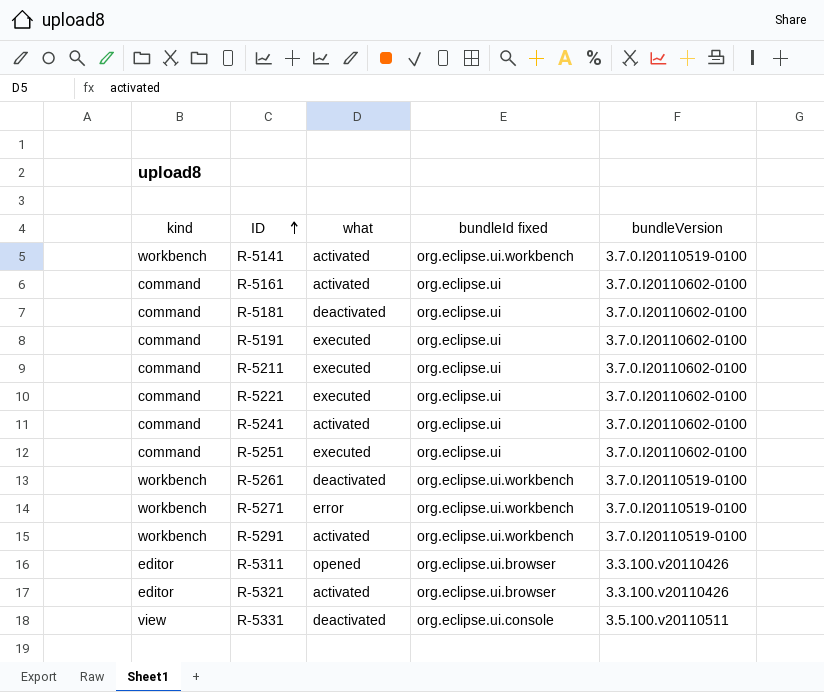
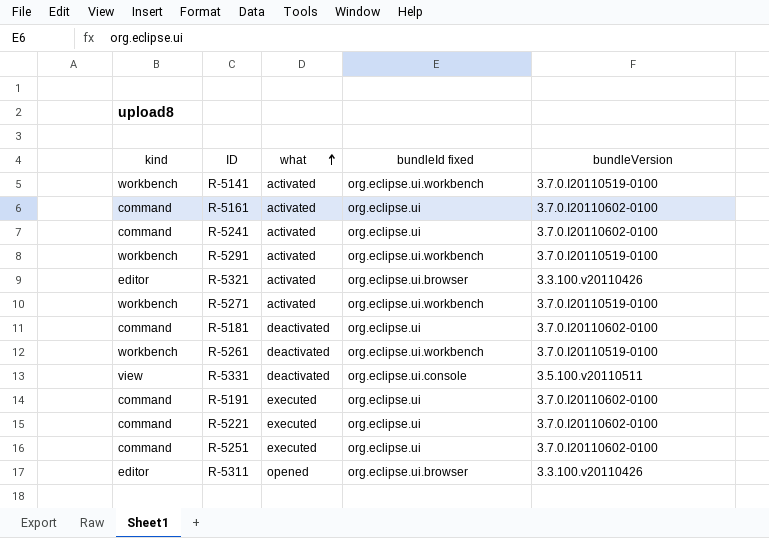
row order: ID ascending -> what ascending
row R-5211: command | executed | org.eclipse.ui | 3.7.0.I20110602-0100 -> none
R-5271 | what: error -> activated

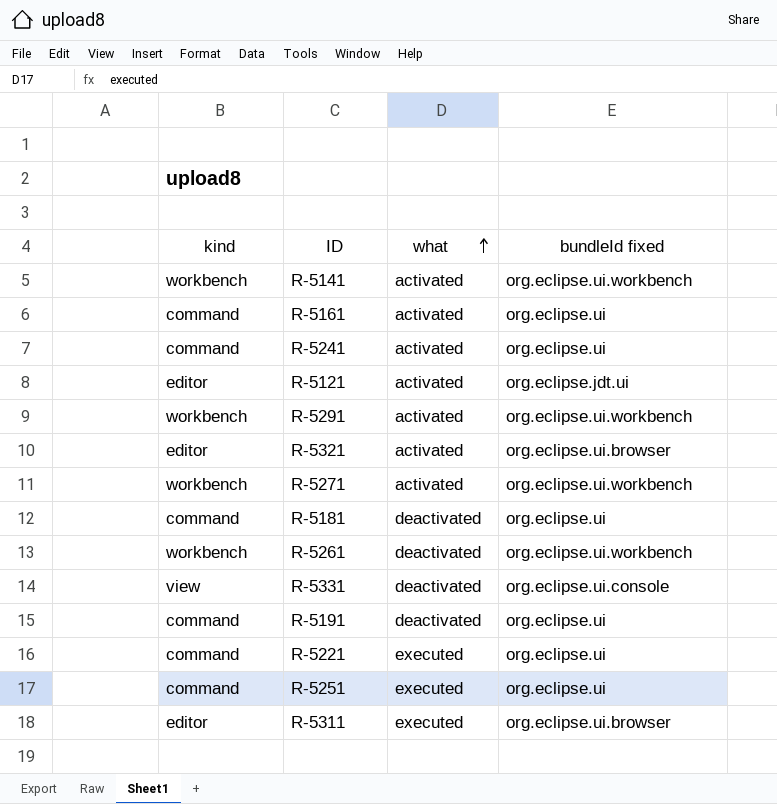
column bundleVersion | position: 5 -> none
row R-5121: none -> editor | activated | org.eclipse.jdt.ui
R-5191 | what: executed -> deactivated
R-5311 | what: opened -> executed

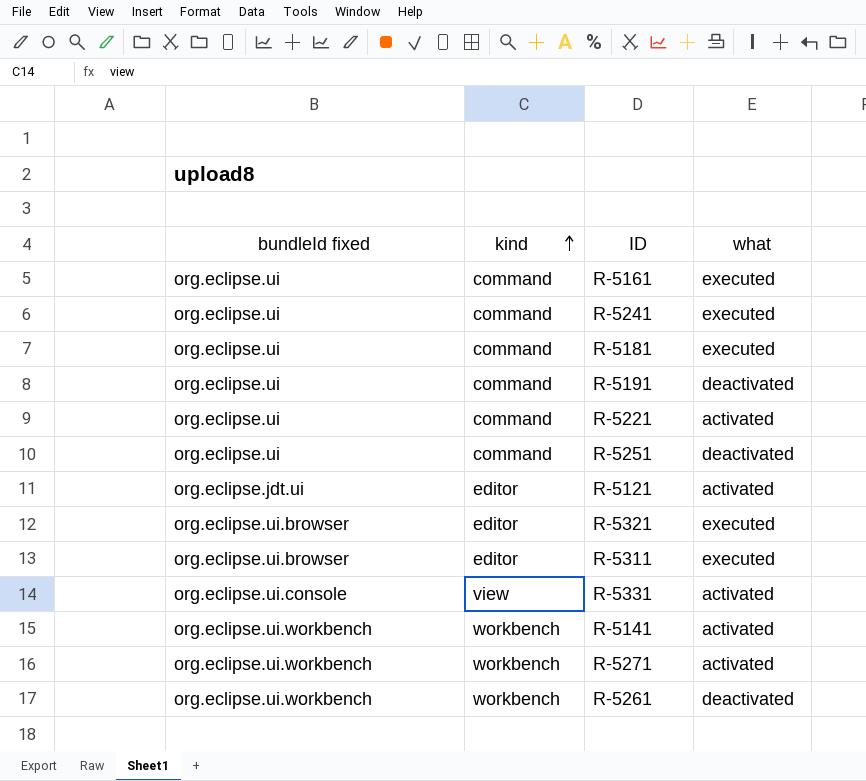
row order: what ascending -> kind ascending
column bundleId fixed | position: 4 -> 1
row R-5291: workbench | activated | org.eclipse.ui.workbench -> none
R-5161 | what: activated -> executed
R-5241 | what: activated -> executed
R-5181 | what: deactivated -> executed
R-5221 | what: executed -> activated
R-5251 | what: executed -> deactivated
R-5321 | what: activated -> executed
R-5331 | what: deactivated -> activated

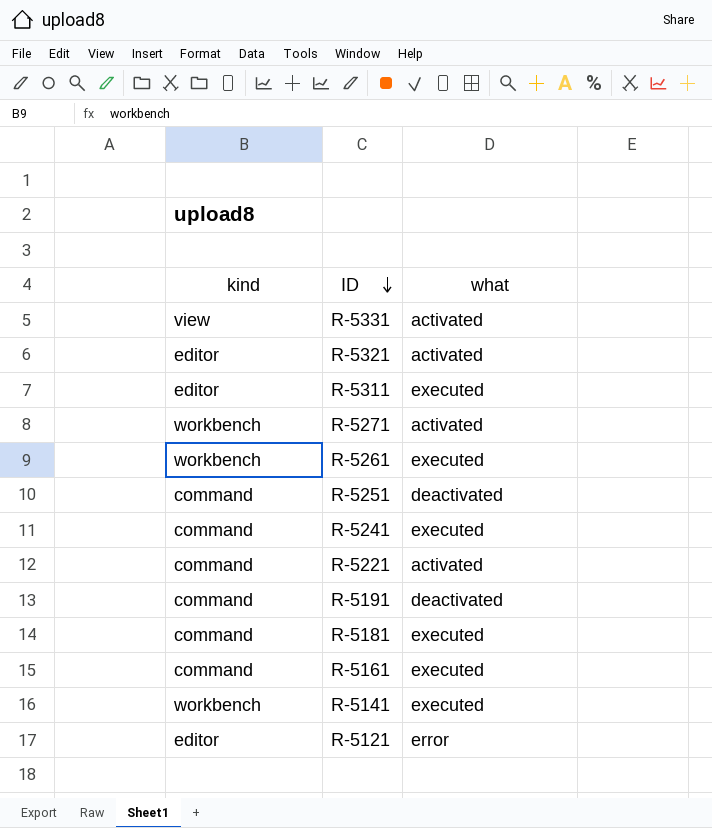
row order: kind ascending -> ID descending
column bundleId fixed | position: 1 -> none
R-5321 | what: executed -> activated
R-5261 | what: deactivated -> executed
R-5141 | what: activated -> executed
R-5121 | what: activated -> error

